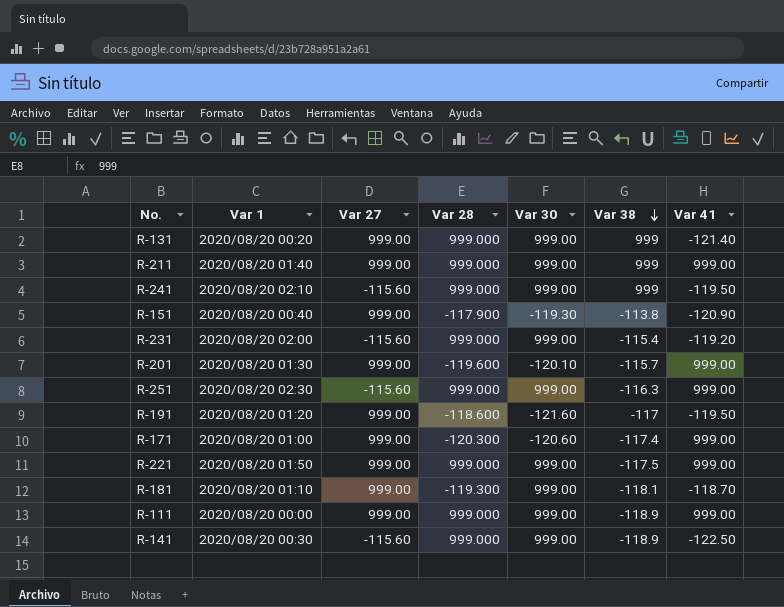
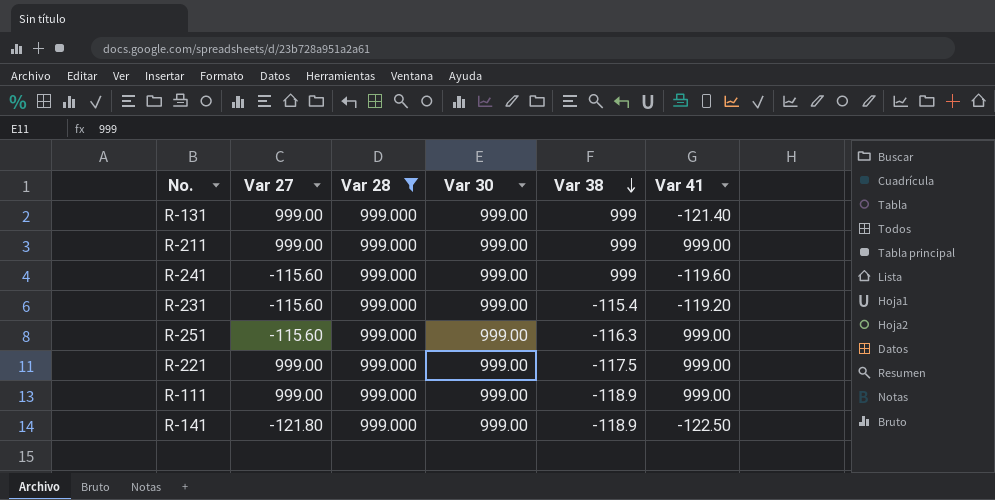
filter: none -> Var 28 = 999.000
column Var 1 | position: 2 -> none
R-241 | Var 41: -119.50 -> -119.60
R-141 | Var 27: -115.60 -> -121.80

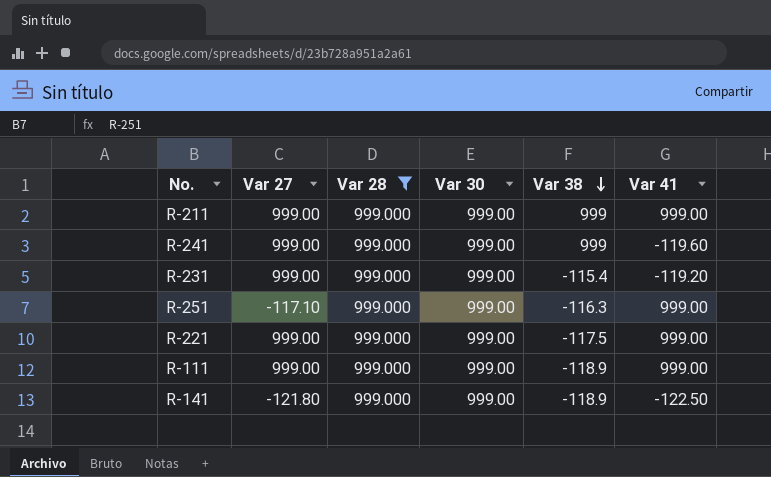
row R-131: 999.00 | 999.000 | 999.00 | 999 | -121.40 -> none
R-241 | Var 27: -115.60 -> 999.00
R-231 | Var 27: -115.60 -> 999.00
R-251 | Var 27: -115.60 -> -117.10

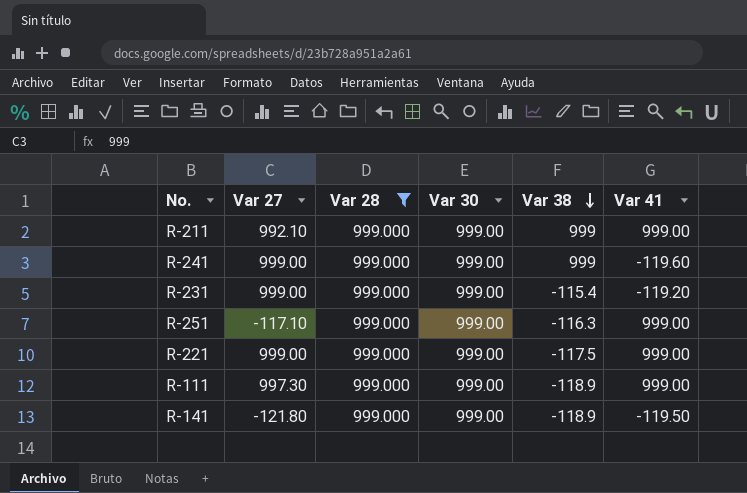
R-211 | Var 27: 999.00 -> 992.10
R-111 | Var 27: 999.00 -> 997.30
R-141 | Var 41: -122.50 -> -119.50

